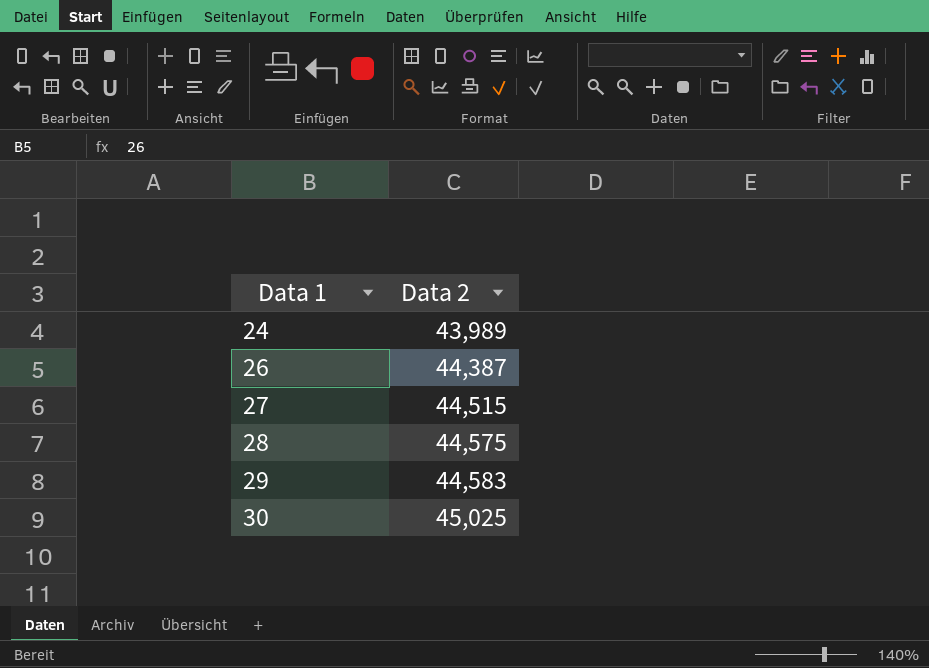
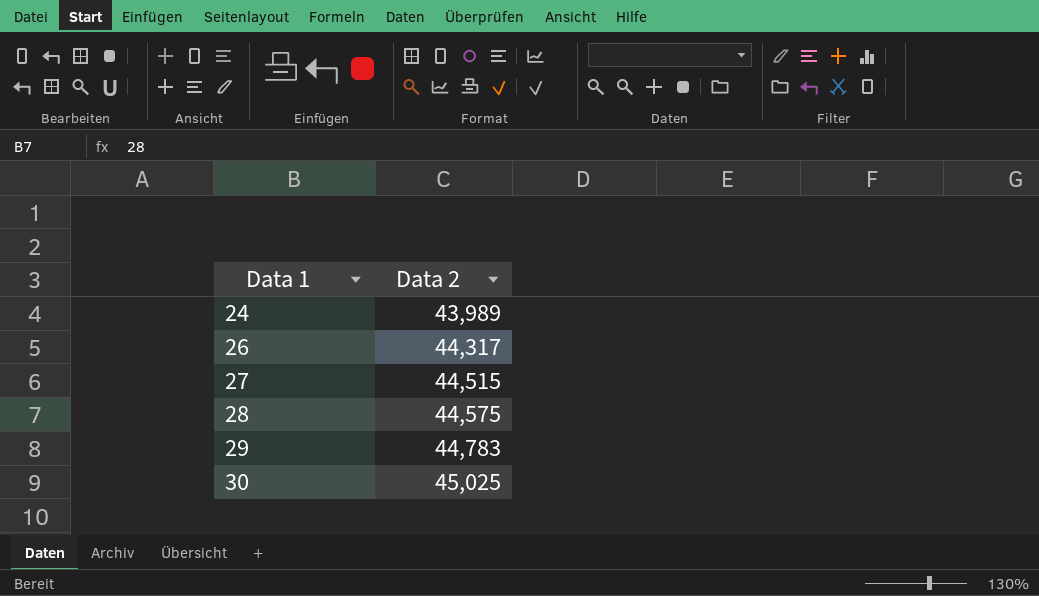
26 | Data 2: 44,387 -> 44,317
29 | Data 2: 44,583 -> 44,783

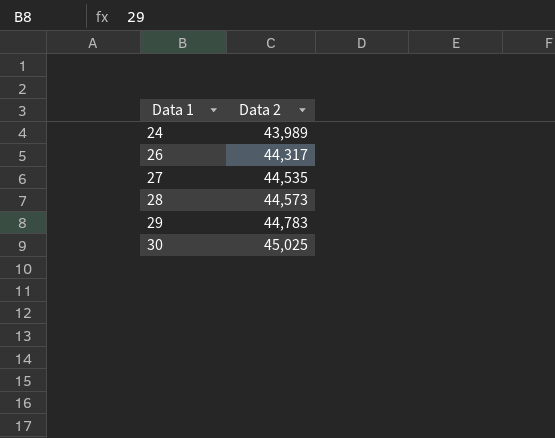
27 | Data 2: 44,515 -> 44,535
28 | Data 2: 44,575 -> 44,573

